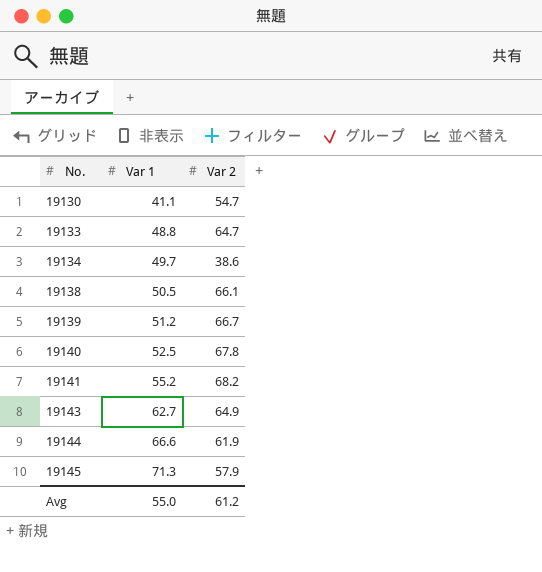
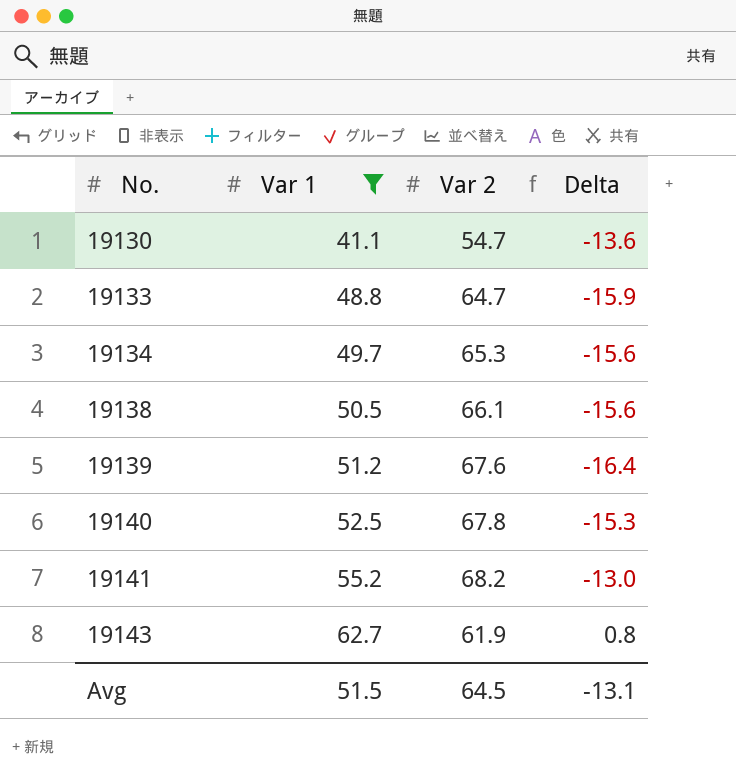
filter: none -> Var 1 <= 62.7
column Delta | formula: none -> [Var 1] - [Var 2]
19134 | Var 2: 38.6 -> 65.3
19139 | Var 2: 66.7 -> 67.6
19143 | Var 2: 64.9 -> 61.9
Avg | Var 1: 55.0 -> 51.5
Avg | Var 2: 61.2 -> 64.5

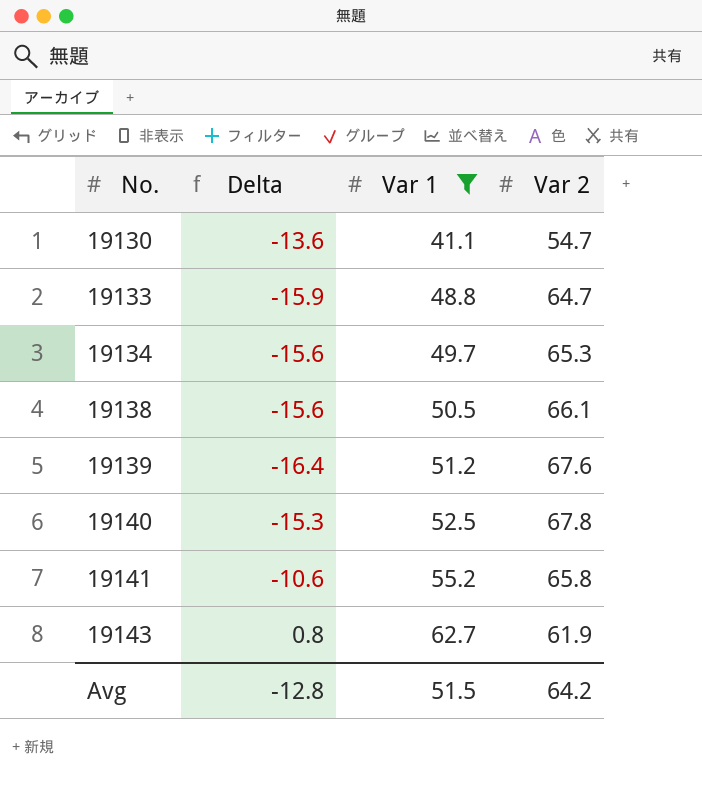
column Delta | position: 4 -> 2
19141 | Delta: -13.0 -> -10.6
19141 | Var 2: 68.2 -> 65.8
Avg | Delta: -13.1 -> -12.8
Avg | Var 2: 64.5 -> 64.2

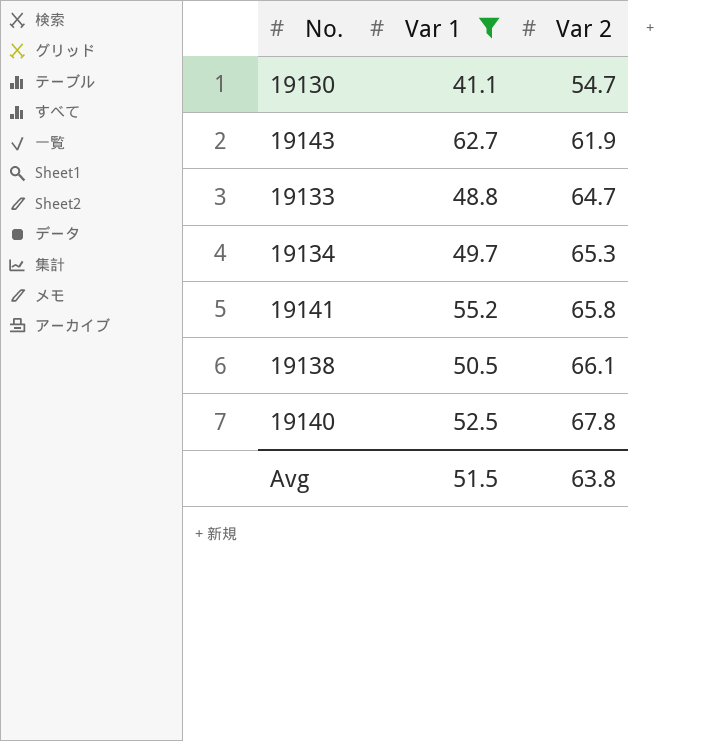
row order: No. ascending -> Var 2 ascending
column Delta | formula: [Var 1] - [Var 2] -> none
row 19139: -16.4 | 51.2 | 67.6 -> none
Avg | Var 2: 64.2 -> 63.8

